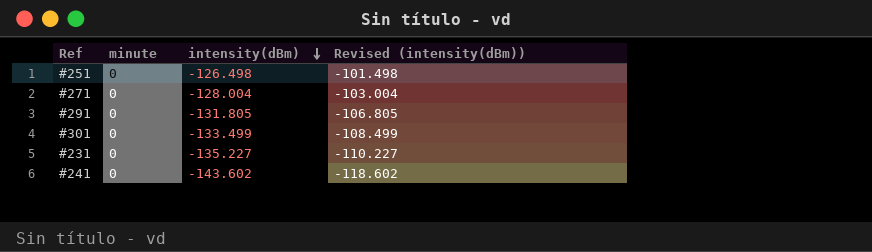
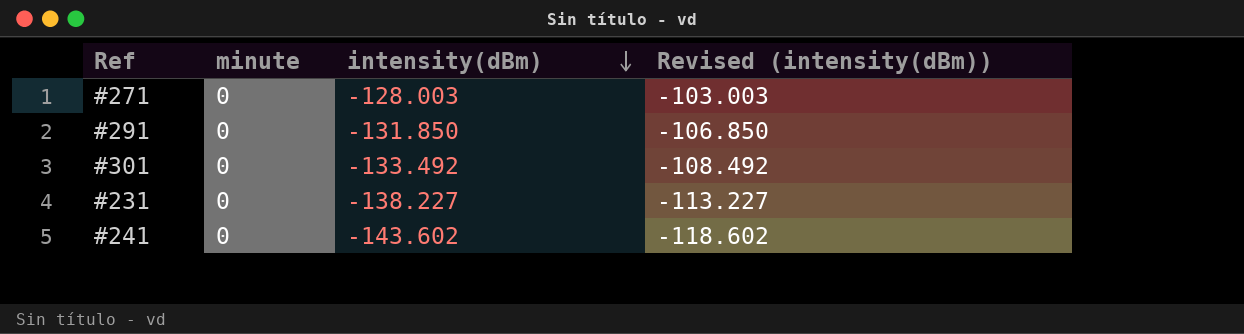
row #251: 0 | -126.498 | -101.498 -> none
#271 | intensity(dBm): -128.004 -> -128.003
#271 | Revised (intensity(dBm)): -103.004 -> -103.003
#291 | intensity(dBm): -131.805 -> -131.850
#291 | Revised (intensity(dBm)): -106.805 -> -106.850
#301 | intensity(dBm): -133.499 -> -133.492
#301 | Revised (intensity(dBm)): -108.499 -> -108.492
#231 | intensity(dBm): -135.227 -> -138.227
#231 | Revised (intensity(dBm)): -110.227 -> -113.227

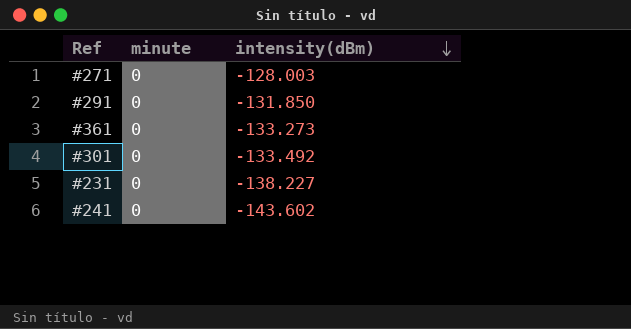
column Revised (intensity(dBm)) | formula: [intensity(dBm)] + 25 -> none
row #361: none -> 0 | -133.273

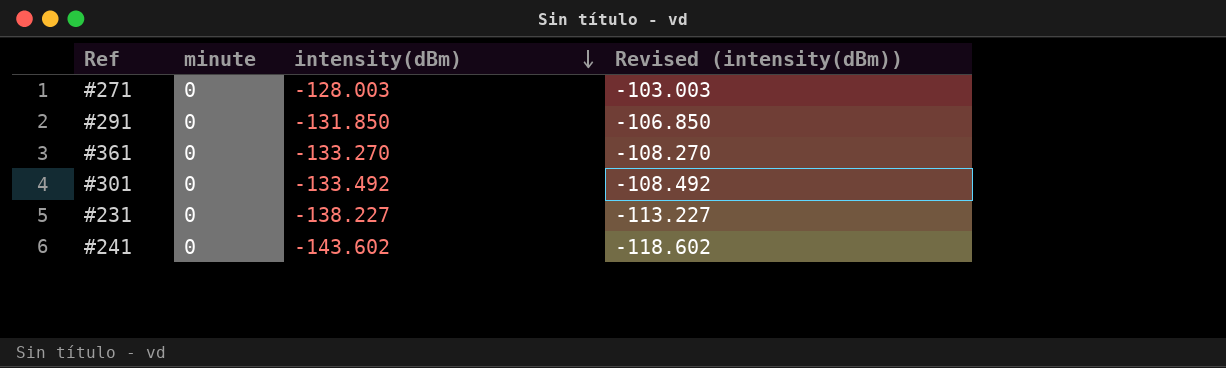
column Revised (intensity(dBm)) | formula: none -> [intensity(dBm)] + 25
#361 | intensity(dBm): -133.273 -> -133.270

